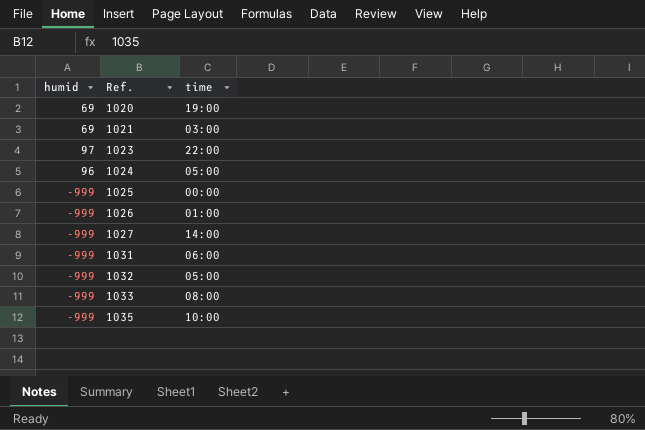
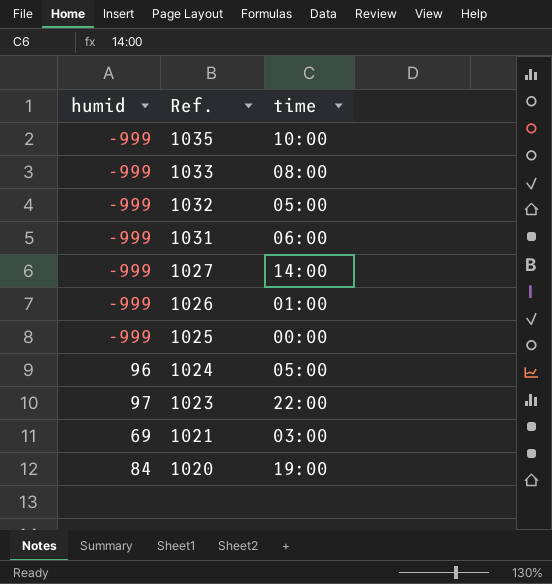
row order: Ref. ascending -> Ref. descending
1020 | humid: 69 -> 84

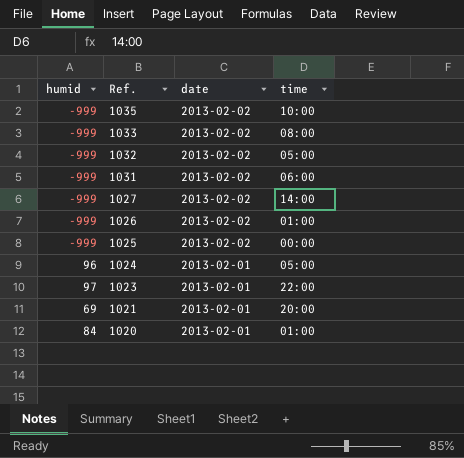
column date | position: none -> 3
1021 | time: 03:00 -> 20:00
1020 | time: 19:00 -> 01:00

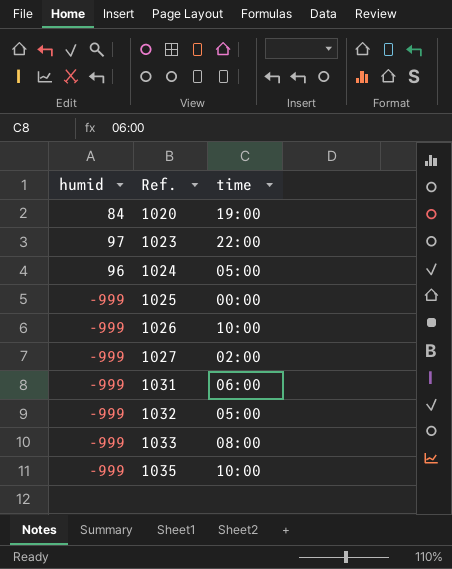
row order: Ref. descending -> Ref. ascending
column date | position: 3 -> none
row 1021: 69 | 2013-02-01 | 20:00 -> none
1020 | time: 01:00 -> 19:00
1026 | time: 01:00 -> 10:00
1027 | time: 14:00 -> 02:00

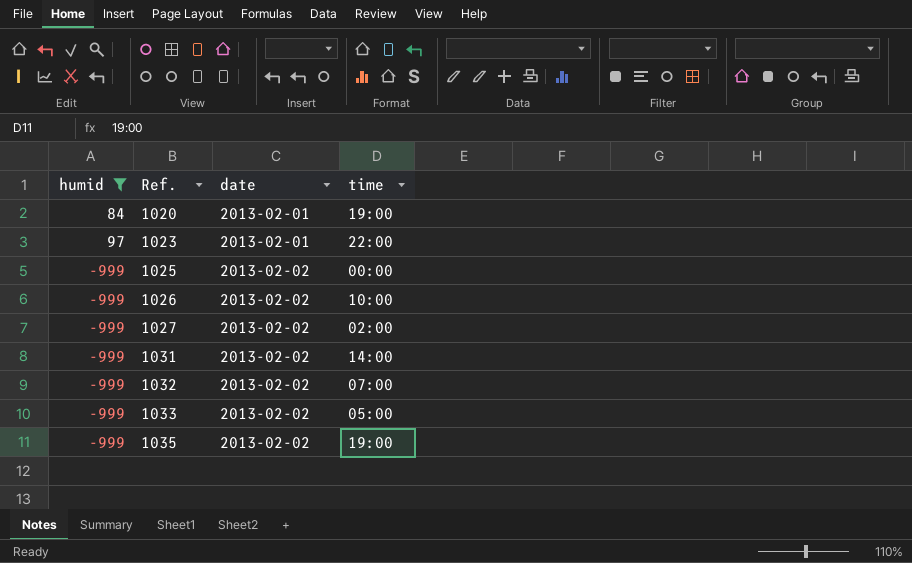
filter: none -> humid != 96
column date | position: none -> 3
1031 | time: 06:00 -> 14:00
1032 | time: 05:00 -> 07:00
1033 | time: 08:00 -> 05:00
1035 | time: 10:00 -> 19:00

